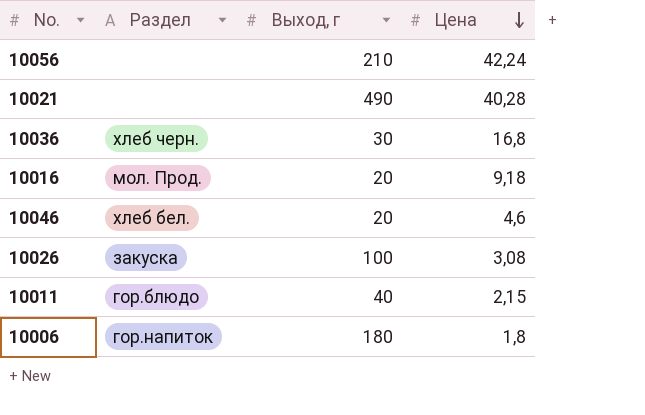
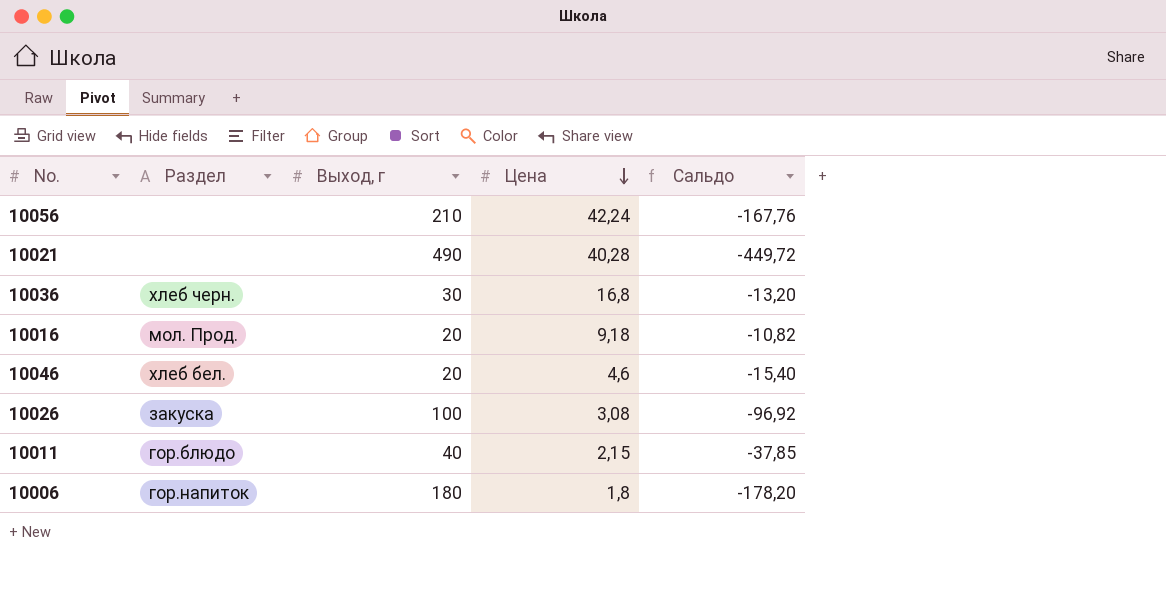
column Сальдо | formula: none -> [Цена] - [Выход, г]

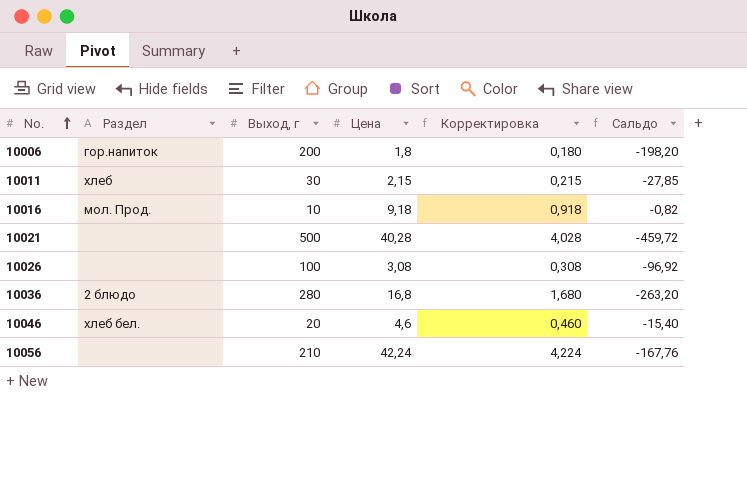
row order: Цена descending -> No. ascending
column Корректировка | formula: none -> [Цена] * 0,1
10006 | Выход, г: 180 -> 200
10006 | Сальдо: -178,20 -> -198,20
10011 | Раздел: гор.блюдо -> хлеб
10011 | Выход, г: 40 -> 30
10011 | Сальдо: -37,85 -> -27,85
10016 | Выход, г: 20 -> 10
10016 | Сальдо: -10,82 -> -0,82
10021 | Выход, г: 490 -> 500
10021 | Сальдо: -449,72 -> -459,72
10026 | Раздел: закуска -> none
10036 | Раздел: хлеб черн. -> 2 блюдо
10036 | Выход, г: 30 -> 280
10036 | Сальдо: -13,20 -> -263,20

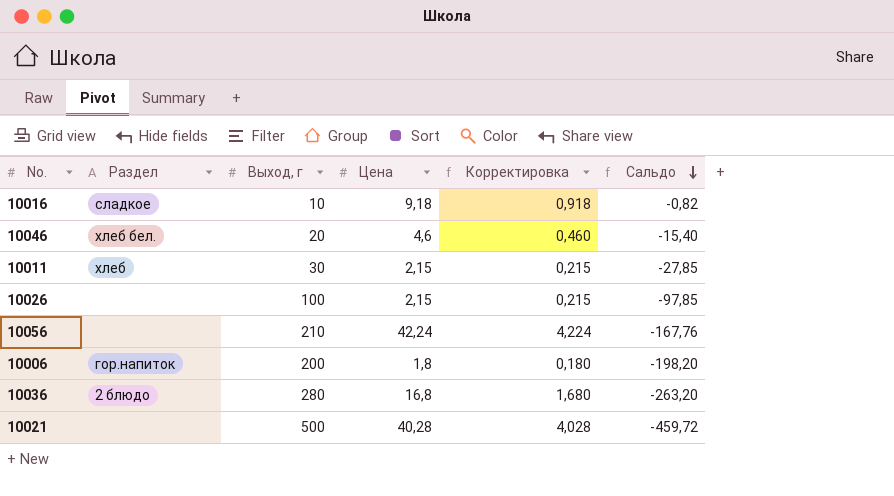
row order: No. ascending -> Сальдо descending
10016 | Раздел: мол. Прод. -> сладкое
10026 | Цена: 3,08 -> 2,15
10026 | Корректировка: 0,308 -> 0,215
10026 | Сальдо: -96,92 -> -97,85

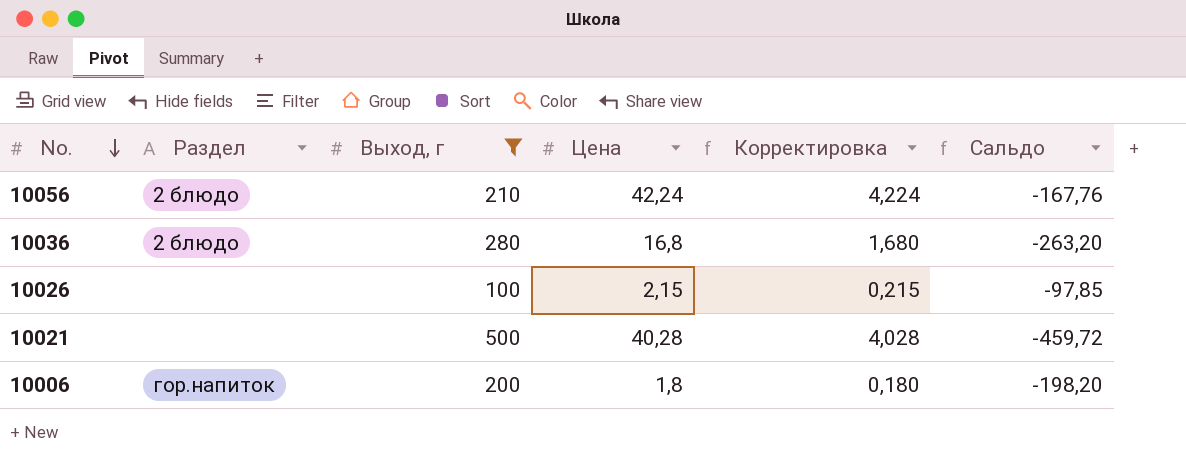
filter: none -> Выход, г >= 100
row order: Сальдо descending -> No. descending
10056 | Раздел: none -> 2 блюдо

